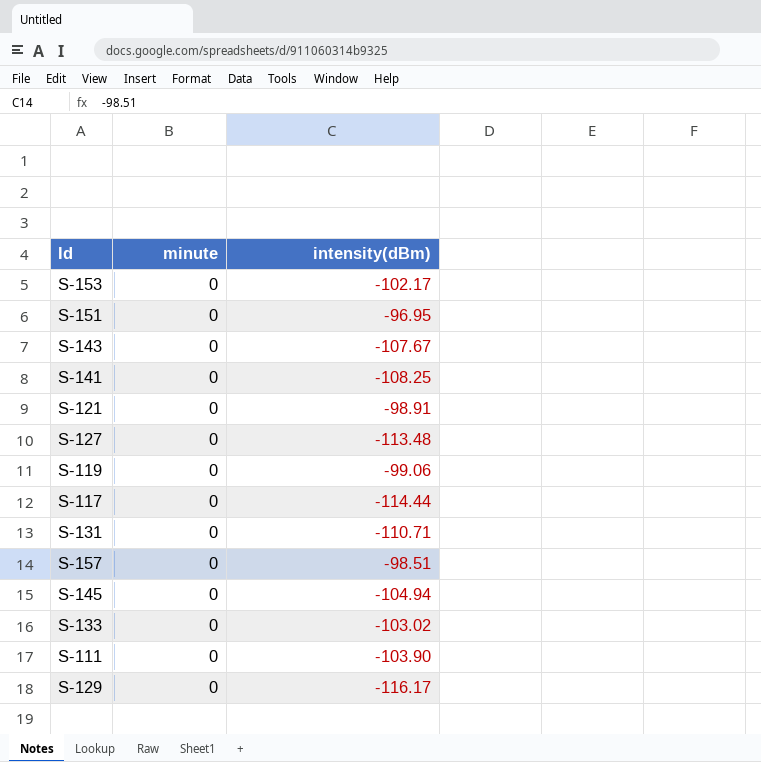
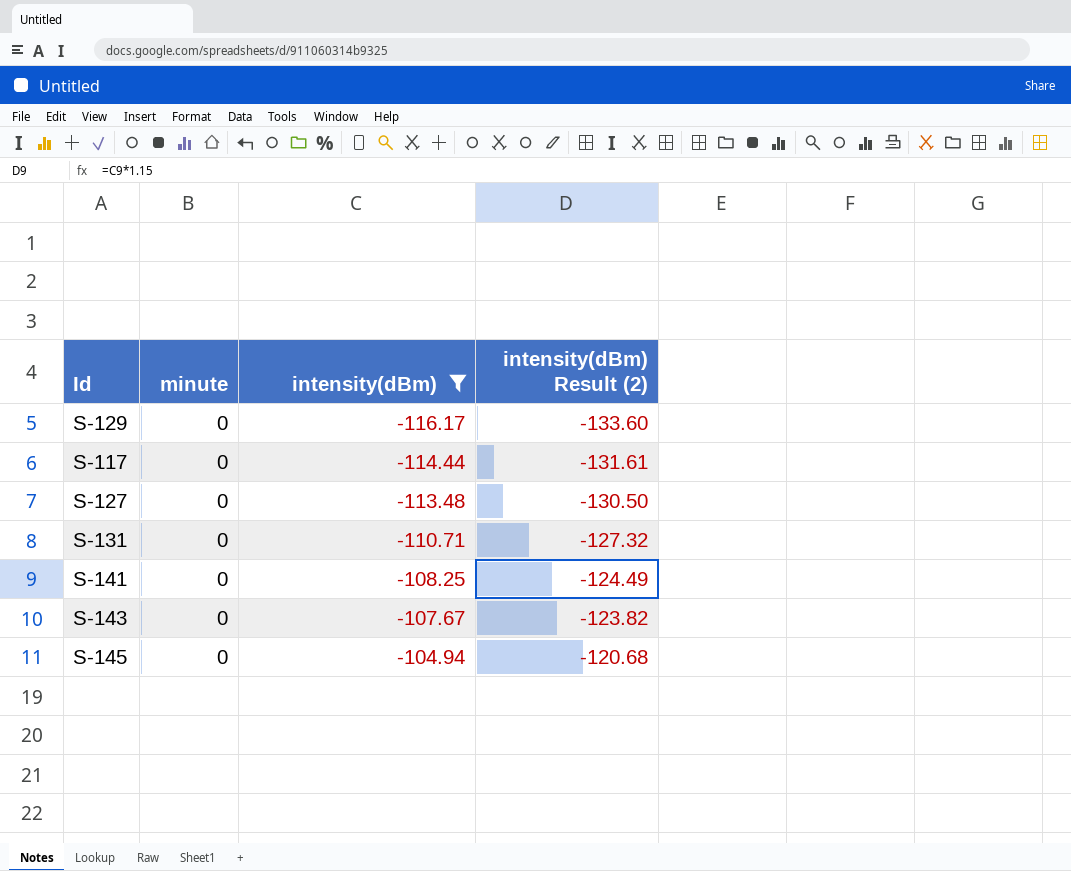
filter: none -> intensity(dBm) <= -104.94
row order: none -> intensity(dBm) ascending
column intensity(dBm) Result (2) | formula: none -> [intensity(dBm)] * 1.15

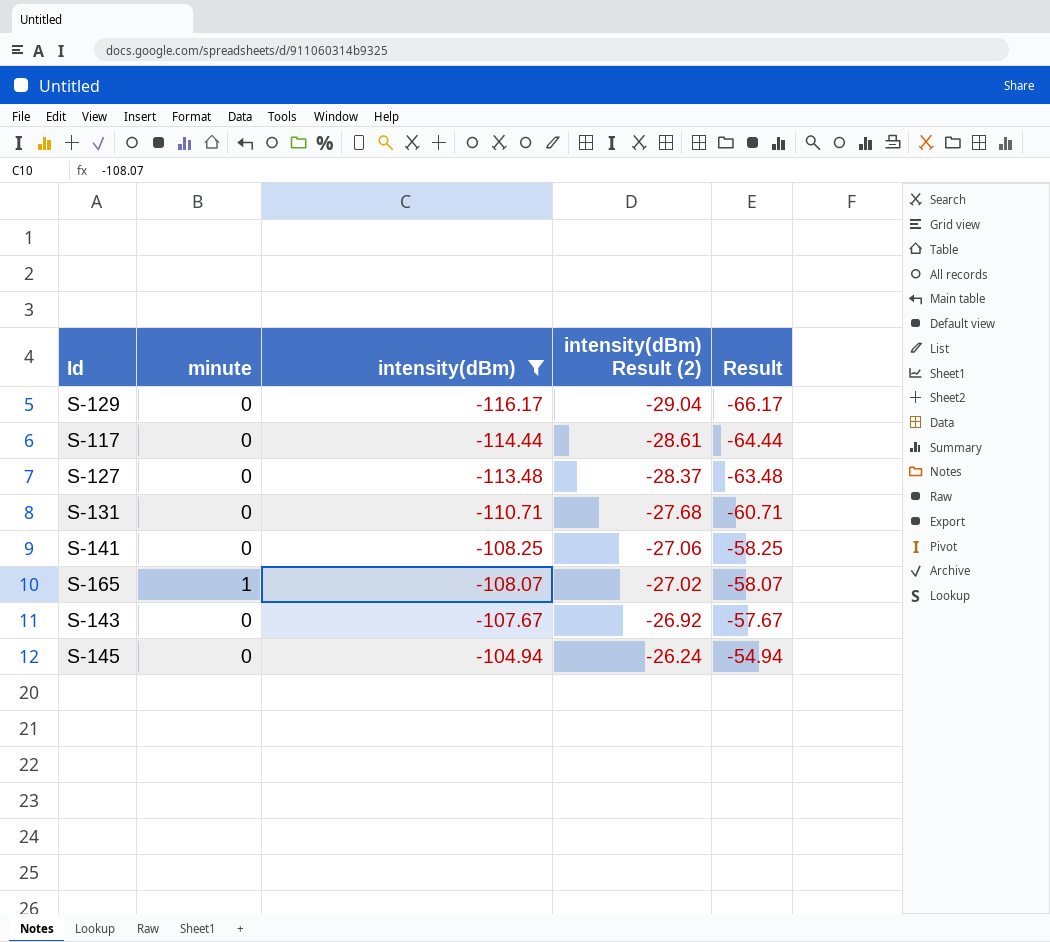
column intensity(dBm) Result (2) | formula: [intensity(dBm)] * 1.15 -> [intensity(dBm)] * 0.25
column Result | formula: none -> [intensity(dBm)] + 50
row S-165: none -> 1 | -108.07 | -27.02 | -58.07

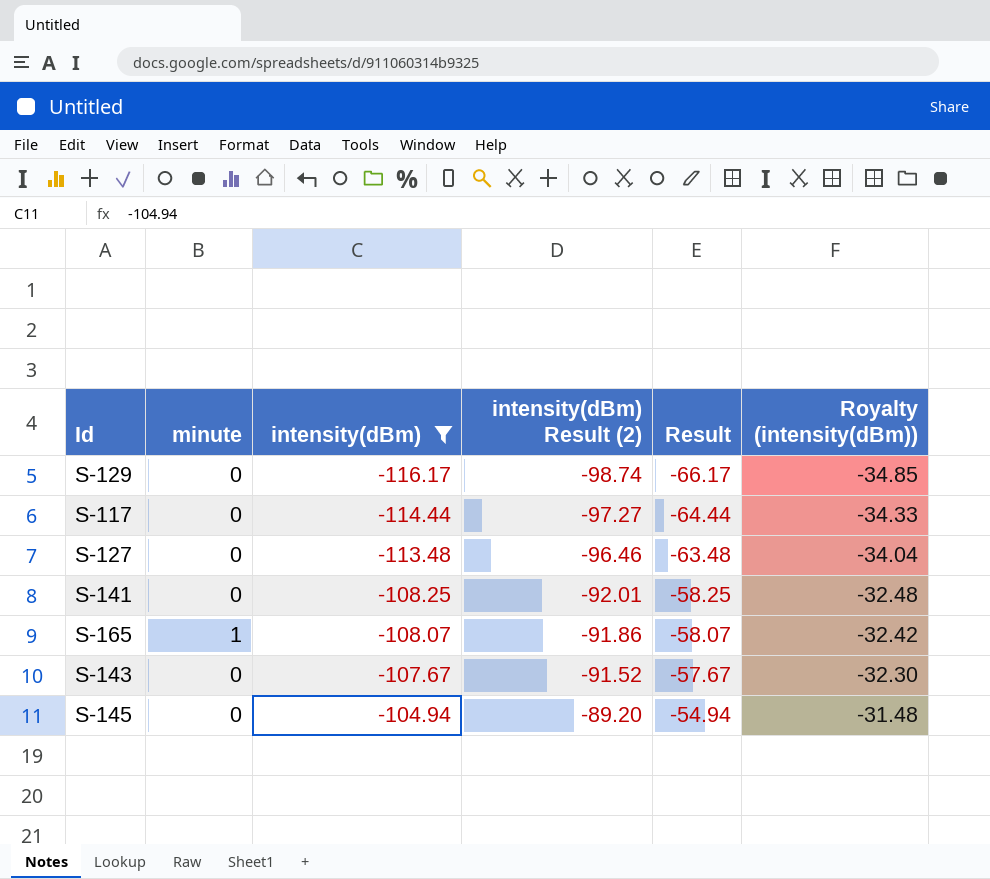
column intensity(dBm) Result (2) | formula: [intensity(dBm)] * 0.25 -> [intensity(dBm)] * 0.85
column Royalty (intensity(dBm)) | formula: none -> [intensity(dBm)] * 0.3
row S-131: 0 | -110.71 | -27.68 | -60.71 -> none

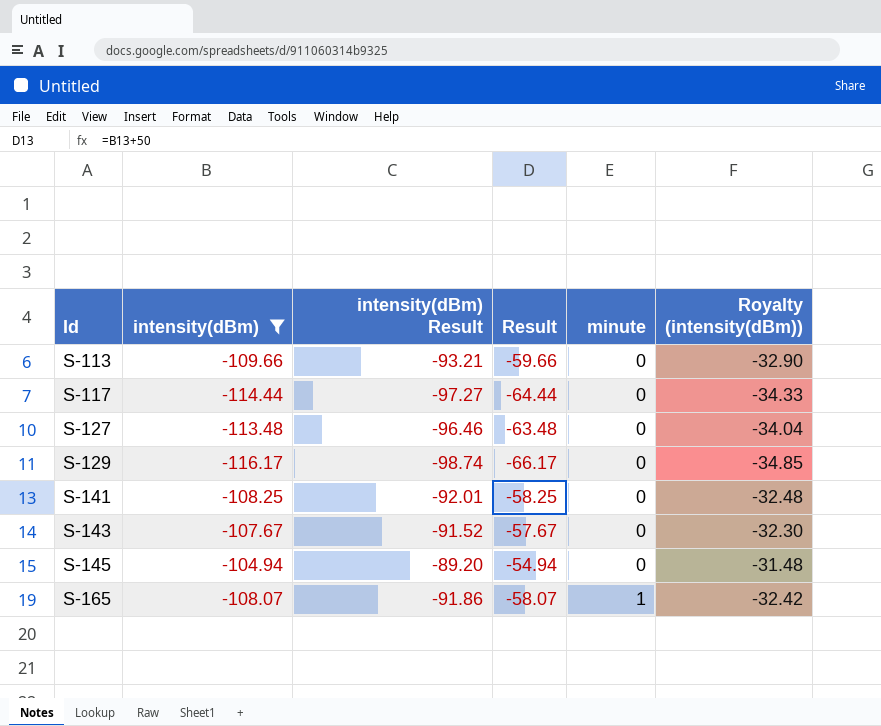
row order: intensity(dBm) ascending -> Id ascending
column name: intensity(dBm) Result (2) -> intensity(dBm) Result
column minute | position: 2 -> 5
row S-113: none -> -109.66 | -93.21 | -59.66 | 0 | -32.90

